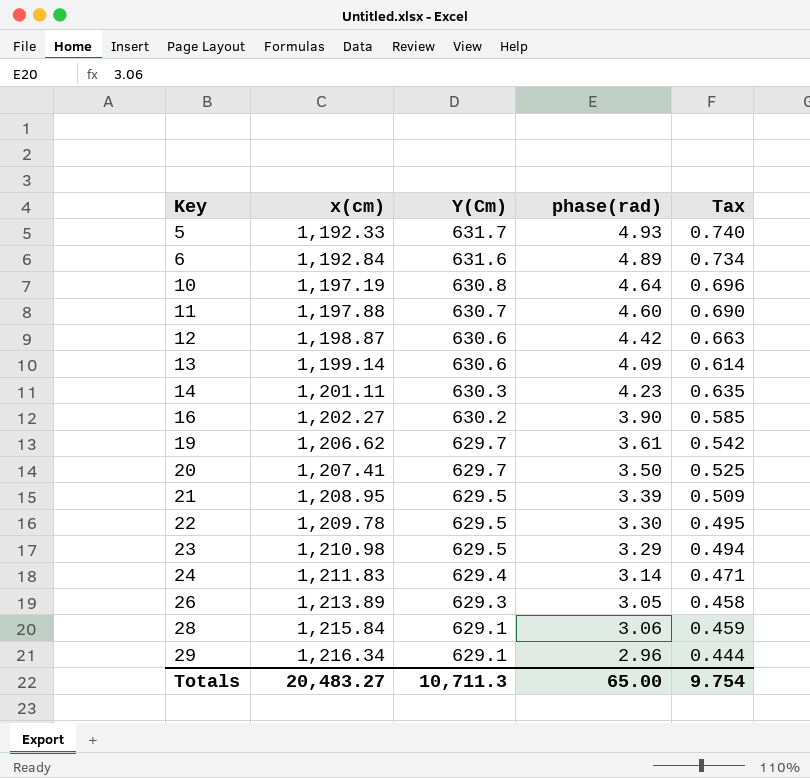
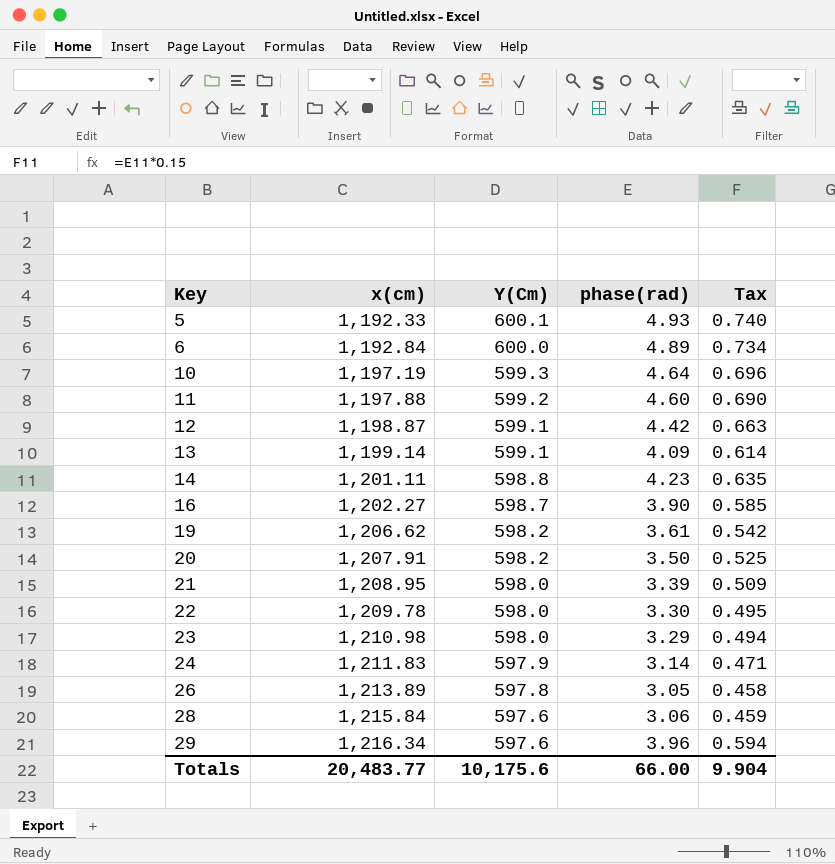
5 | Y(Cm): 631.7 -> 600.1
6 | Y(Cm): 631.6 -> 600.0
10 | Y(Cm): 630.8 -> 599.3
11 | Y(Cm): 630.7 -> 599.2
12 | Y(Cm): 630.6 -> 599.1
13 | Y(Cm): 630.6 -> 599.1
14 | Y(Cm): 630.3 -> 598.8
16 | Y(Cm): 630.2 -> 598.7
19 | Y(Cm): 629.7 -> 598.2
20 | x(cm): 1,207.41 -> 1,207.91
20 | Y(Cm): 629.7 -> 598.2
21 | Y(Cm): 629.5 -> 598.0
22 | Y(Cm): 629.5 -> 598.0
23 | Y(Cm): 629.5 -> 598.0
24 | Y(Cm): 629.4 -> 597.9
26 | Y(Cm): 629.3 -> 597.8
28 | Y(Cm): 629.1 -> 597.6
29 | Y(Cm): 629.1 -> 597.6
29 | phase(rad): 2.96 -> 3.96
29 | Tax: 0.444 -> 0.594
Totals | x(cm): 20,483.27 -> 20,483.77
Totals | Y(Cm): 10,711.3 -> 10,175.6
Totals | phase(rad): 65.00 -> 66.00
Totals | Tax: 9.754 -> 9.904

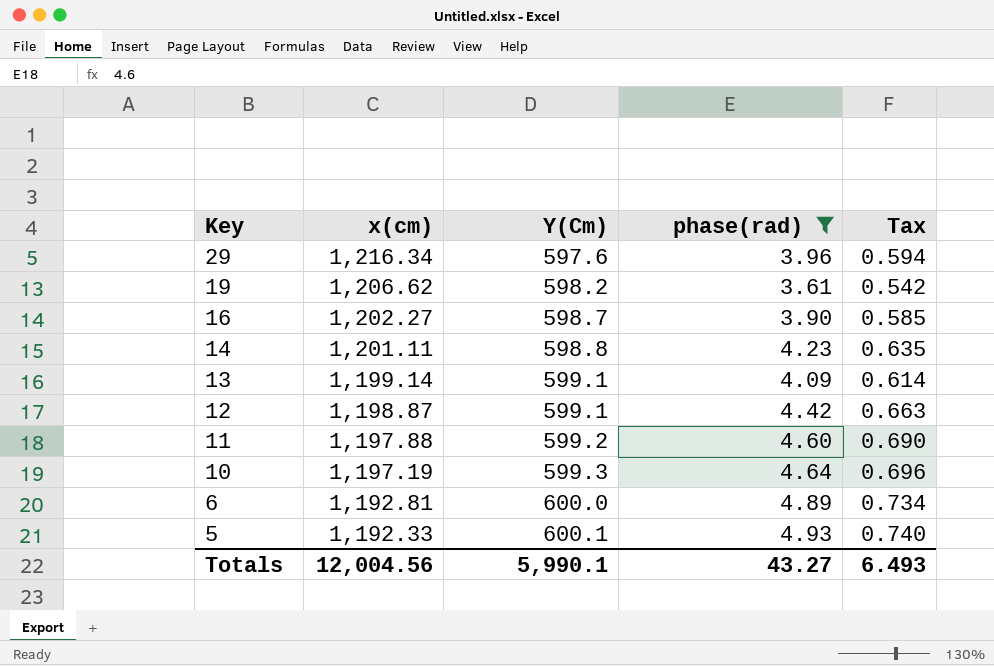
filter: none -> phase(rad) >= 3.61
row order: Key ascending -> Key descending
6 | x(cm): 1,192.84 -> 1,192.81
Totals | x(cm): 20,483.77 -> 12,004.56
Totals | Y(Cm): 10,175.6 -> 5,990.1
Totals | phase(rad): 66.00 -> 43.27
Totals | Tax: 9.904 -> 6.493

